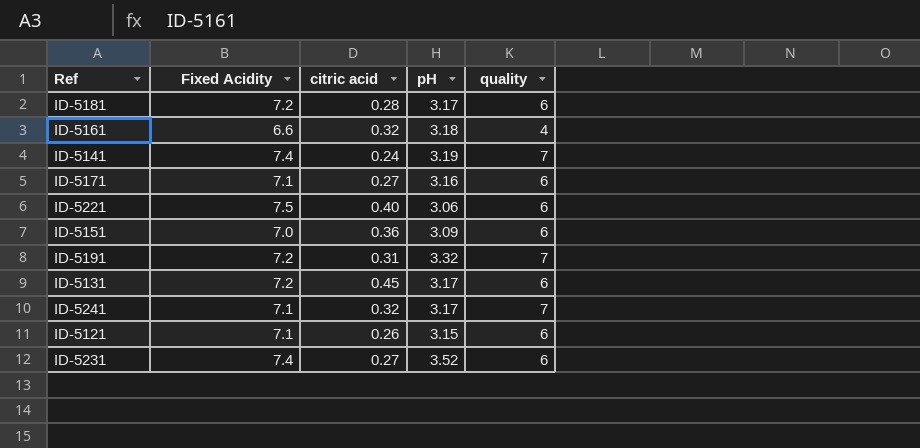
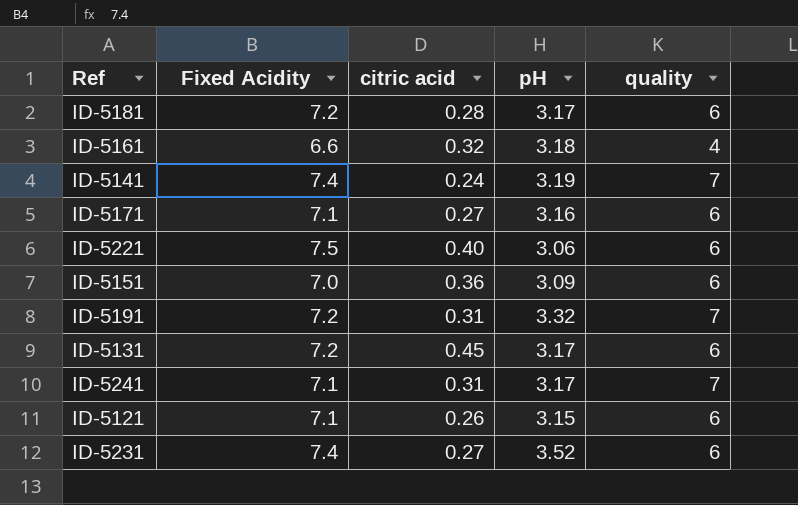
ID-5241 | citric acid: 0.32 -> 0.31

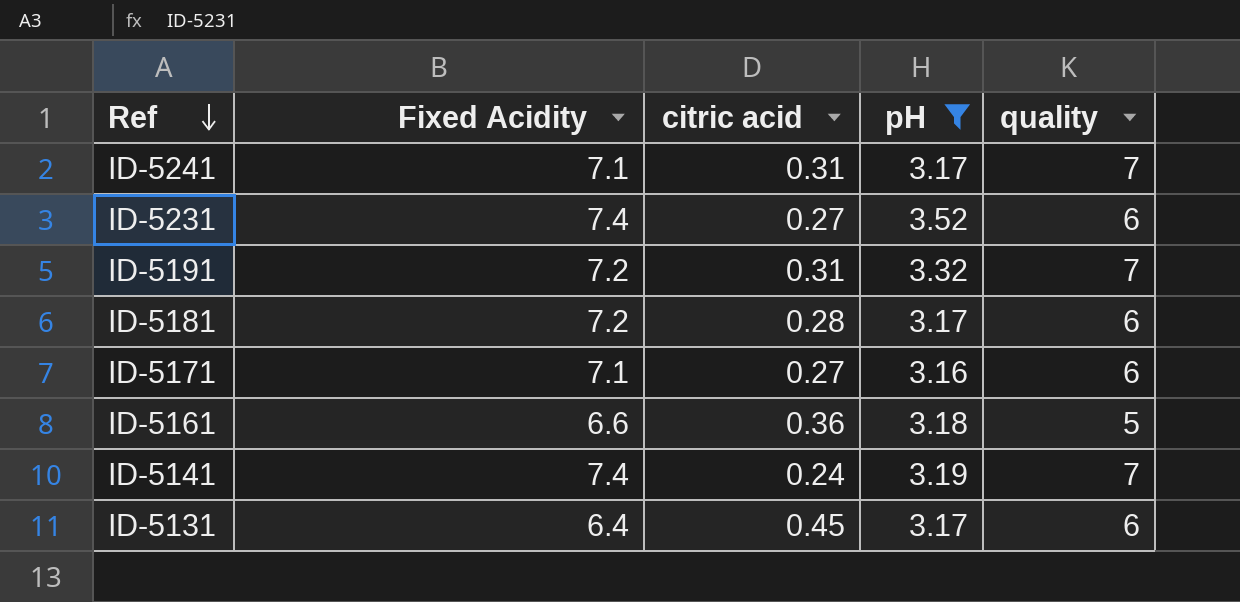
filter: none -> pH >= 3.16
row order: none -> Ref descending
ID-5161 | citric acid: 0.32 -> 0.36
ID-5161 | quality: 4 -> 5
ID-5131 | Fixed Acidity: 7.2 -> 6.4

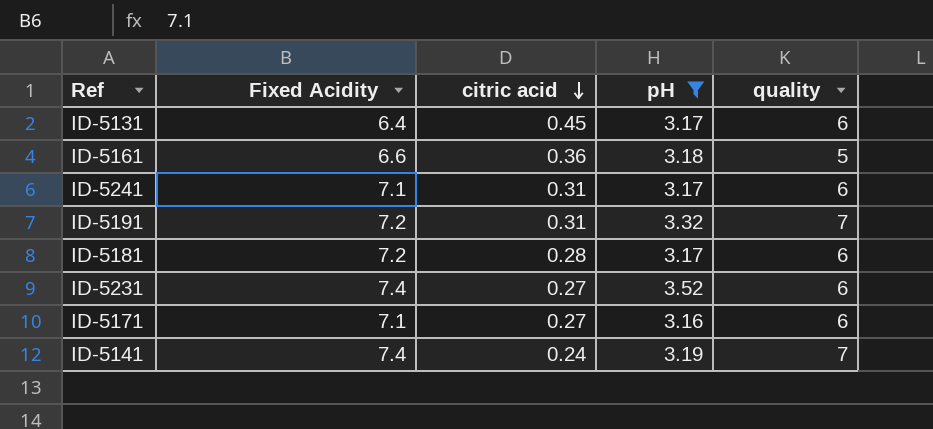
row order: Ref descending -> citric acid descending
ID-5241 | quality: 7 -> 6

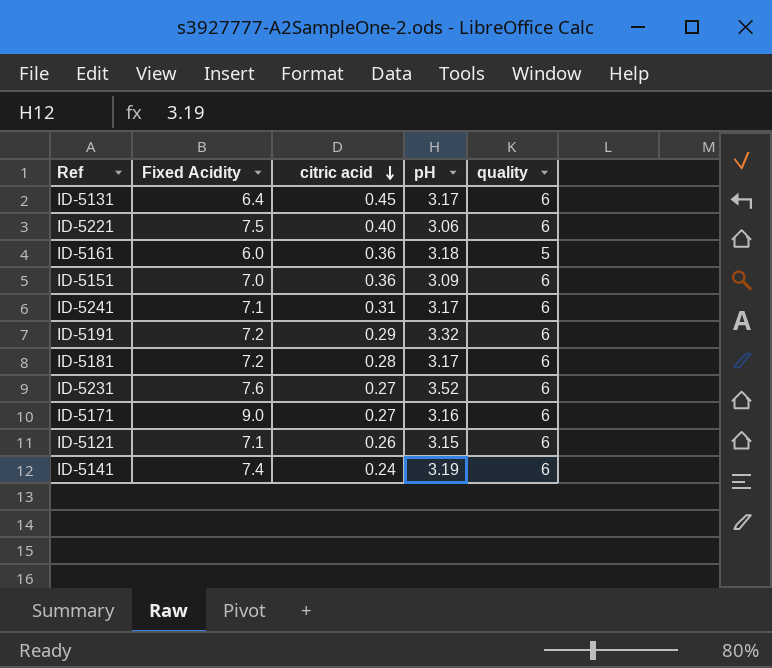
filter: pH >= 3.16 -> none
ID-5161 | Fixed Acidity: 6.6 -> 6.0
ID-5191 | citric acid: 0.31 -> 0.29
ID-5191 | quality: 7 -> 6
ID-5231 | Fixed Acidity: 7.4 -> 7.6
ID-5171 | Fixed Acidity: 7.1 -> 9.0
ID-5141 | quality: 7 -> 6

